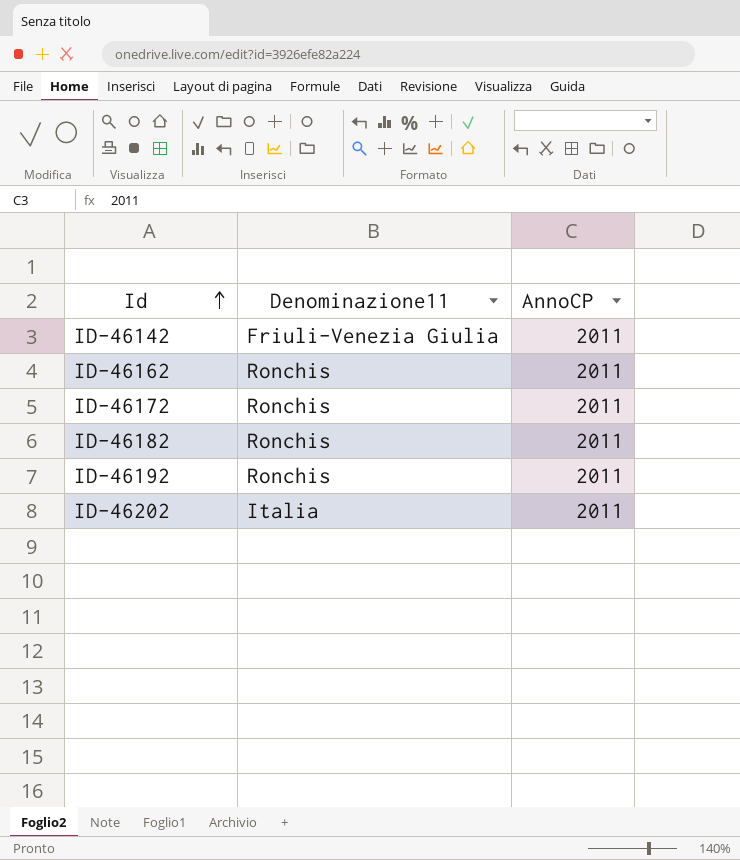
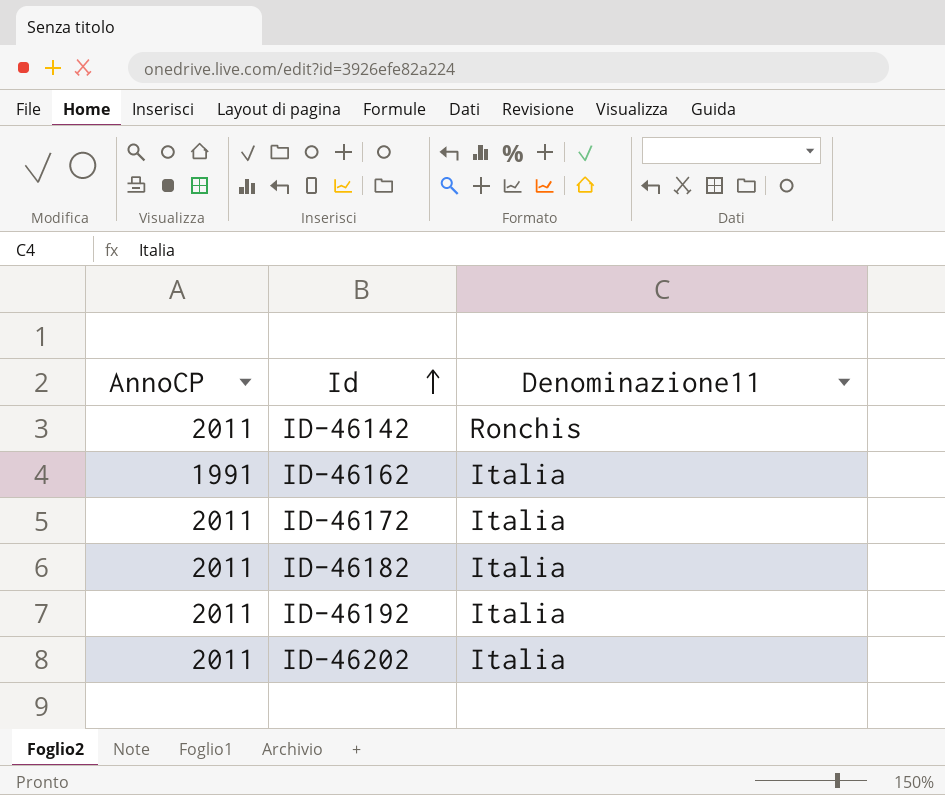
column AnnoCP | position: 3 -> 1
ID-46142 | Denominazione11: Friuli-Venezia Giulia -> Ronchis
ID-46162 | AnnoCP: 2011 -> 1991
ID-46162 | Denominazione11: Ronchis -> Italia
ID-46172 | Denominazione11: Ronchis -> Italia
ID-46182 | Denominazione11: Ronchis -> Italia
ID-46192 | Denominazione11: Ronchis -> Italia

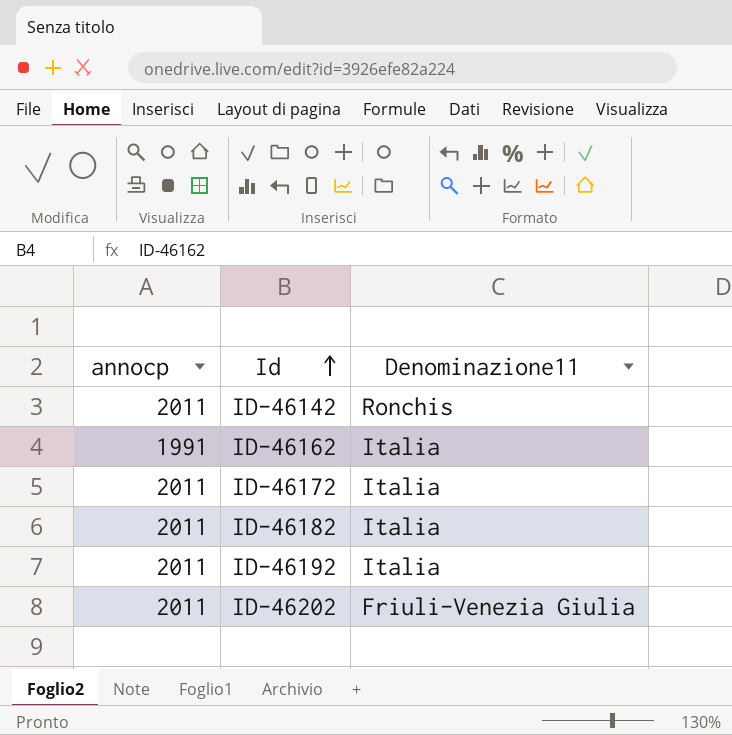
column name: AnnoCP -> annocp
ID-46202 | Denominazione11: Italia -> Friuli-Venezia Giulia

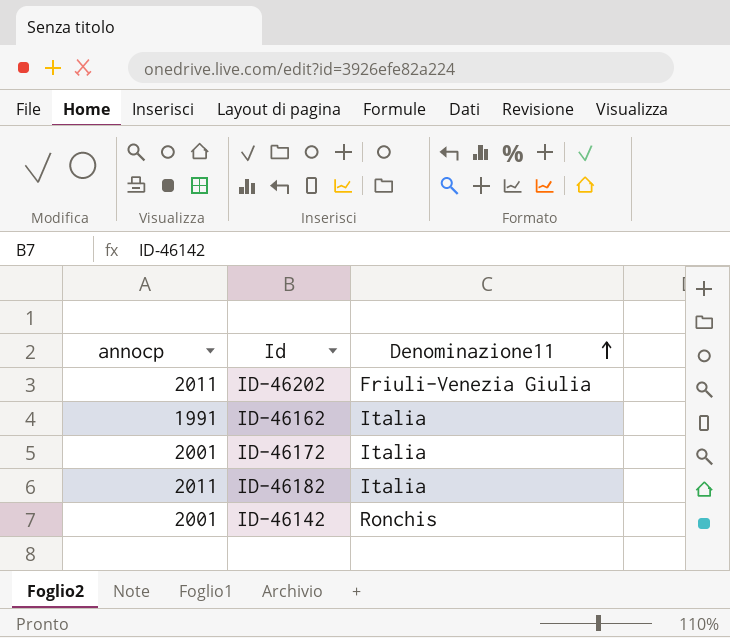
row order: Id ascending -> Denominazione11 ascending
row ID-46192: 2011 | Italia -> none
ID-46172 | annocp: 2011 -> 2001
ID-46142 | annocp: 2011 -> 2001

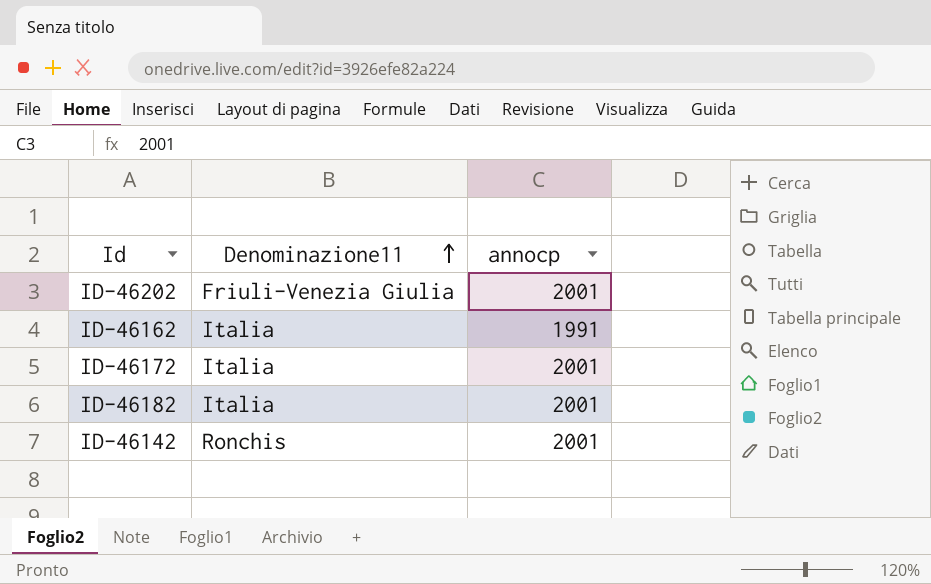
column annocp | position: 1 -> 3
ID-46202 | annocp: 2011 -> 2001
ID-46182 | annocp: 2011 -> 2001

